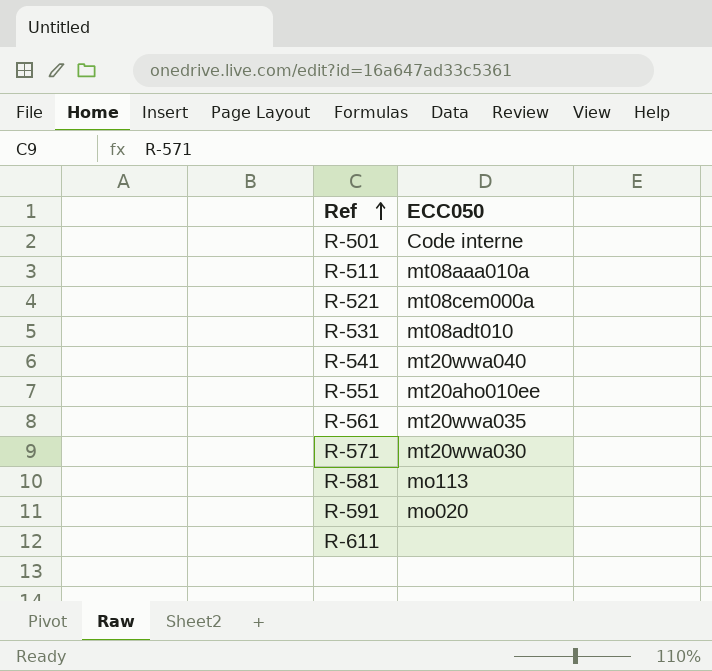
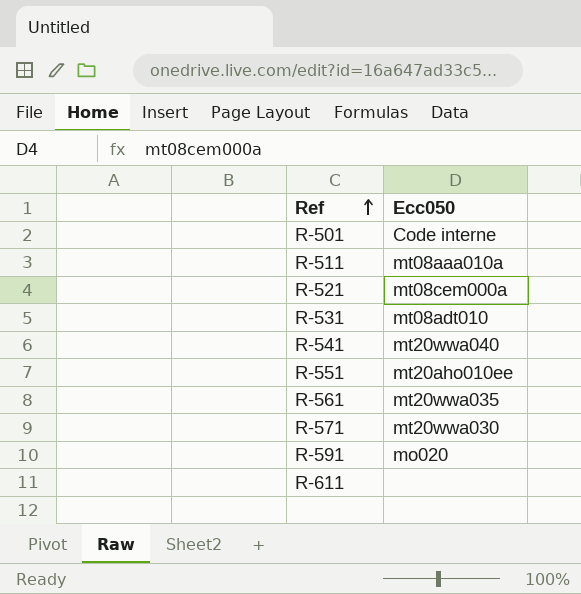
column name: ECC050 -> Ecc050
row R-581: mo113 -> none

